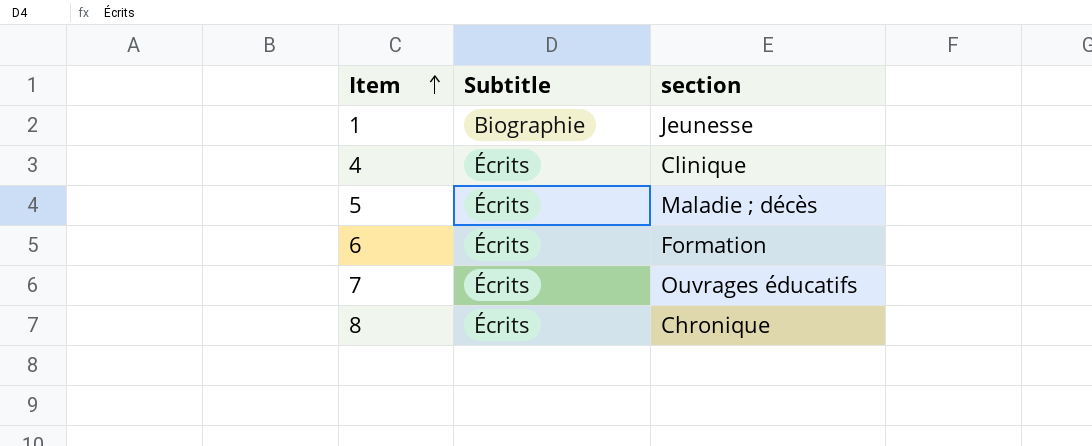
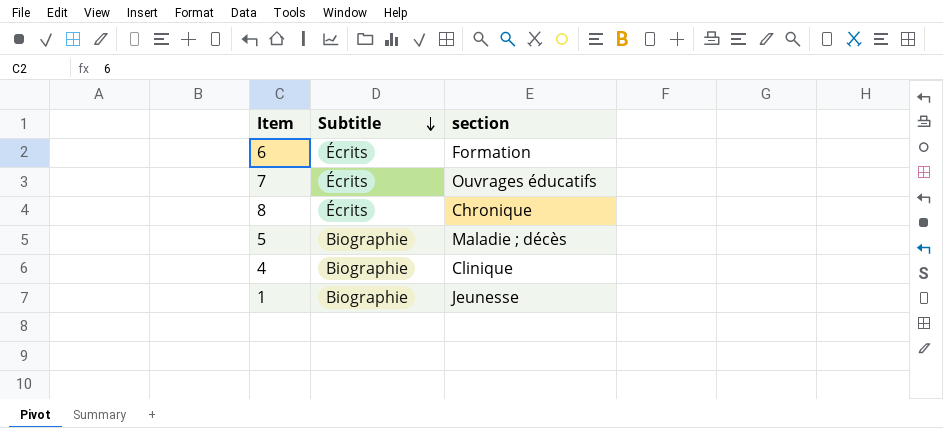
row order: Item ascending -> Subtitle descending
5 | Subtitle: Écrits -> Biographie
4 | Subtitle: Écrits -> Biographie

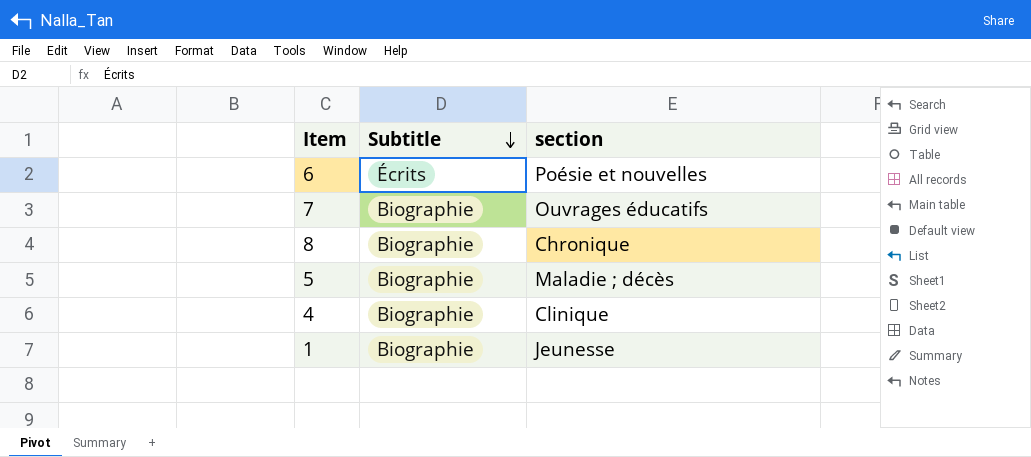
6 | section: Formation -> Poésie et nouvelles
7 | Subtitle: Écrits -> Biographie
8 | Subtitle: Écrits -> Biographie

